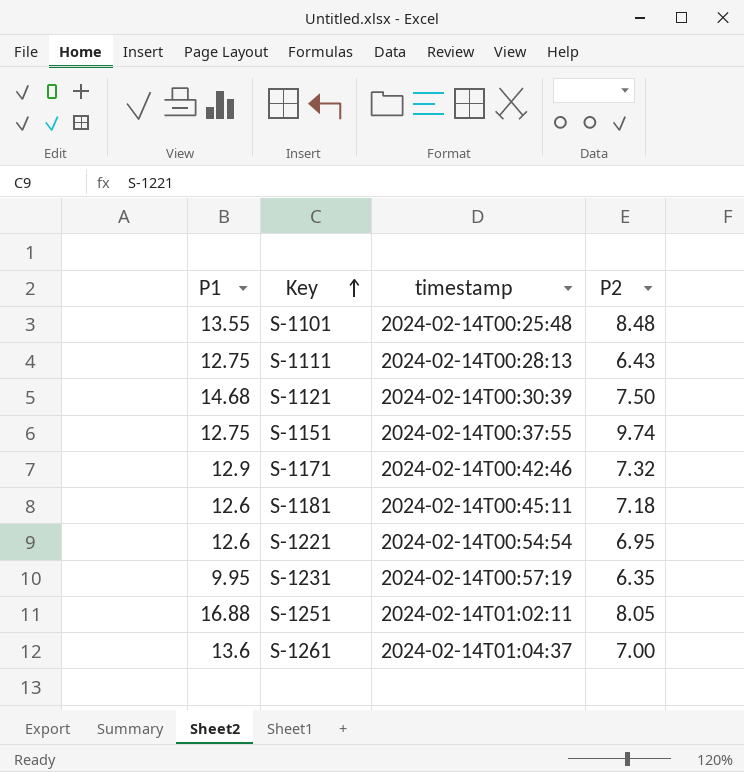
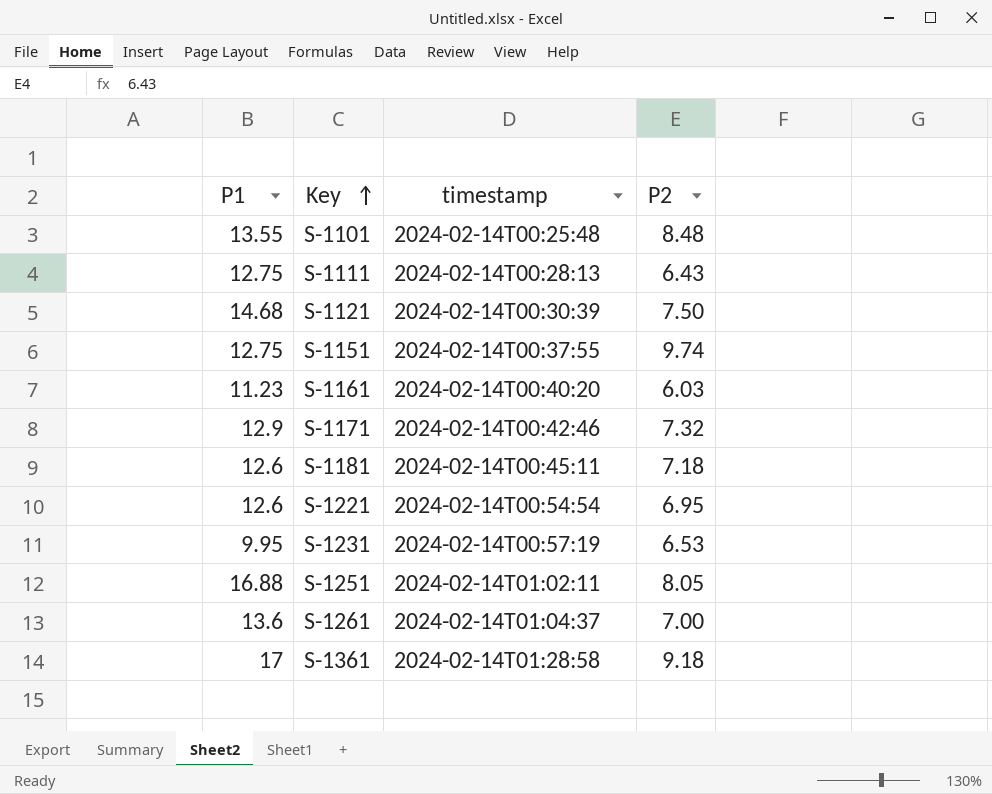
row S-1161: none -> 11.23 | 2024-02-14T00:40:20 | 6.03
S-1231 | P2: 6.35 -> 6.53
row S-1361: none -> 17 | 2024-02-14T01:28:58 | 9.18

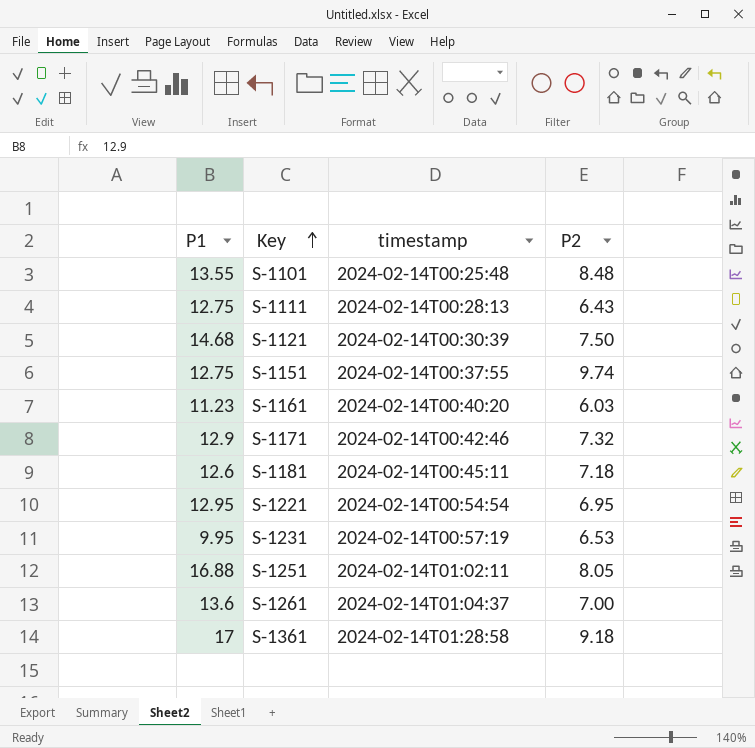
S-1221 | P1: 12.6 -> 12.95

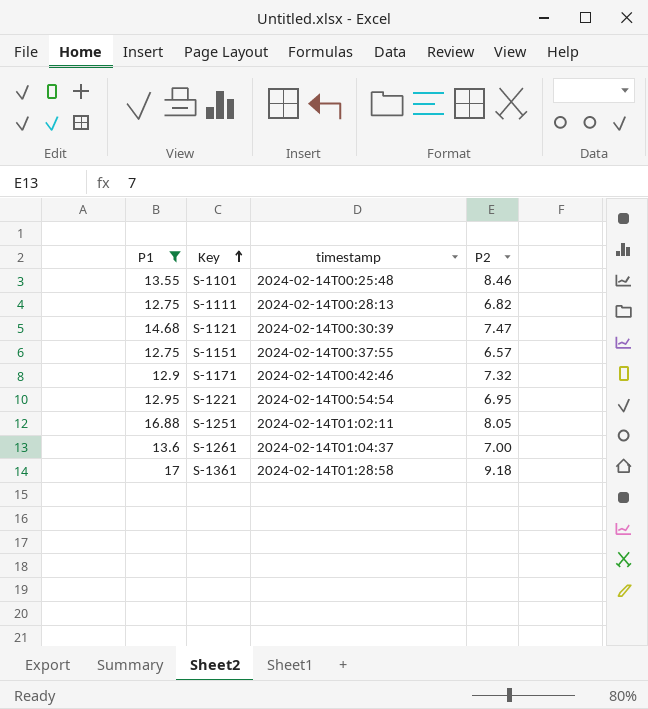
filter: none -> P1 >= 12.75
S-1101 | P2: 8.48 -> 8.46
S-1111 | P2: 6.43 -> 6.82
S-1121 | P2: 7.50 -> 7.47
S-1151 | P2: 9.74 -> 6.57

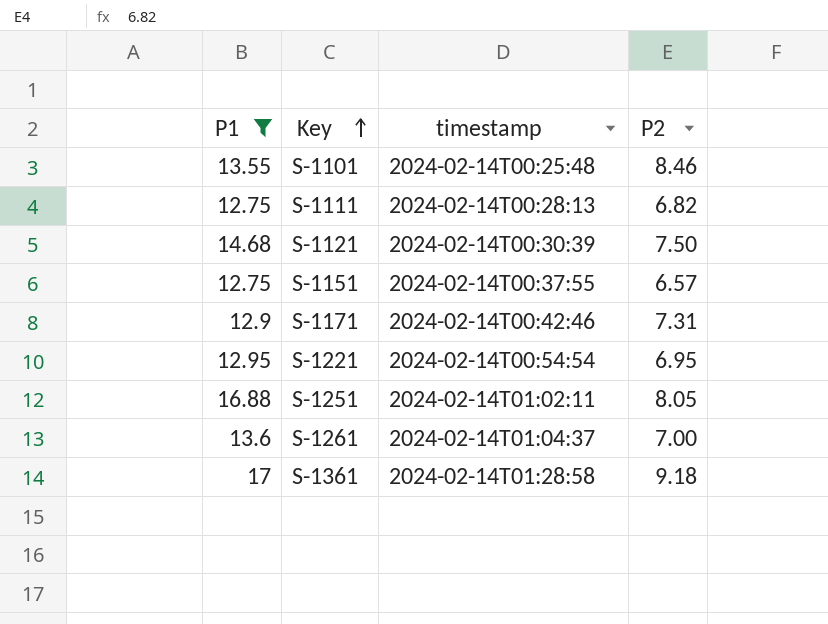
S-1121 | P2: 7.47 -> 7.50
S-1171 | P2: 7.32 -> 7.31

